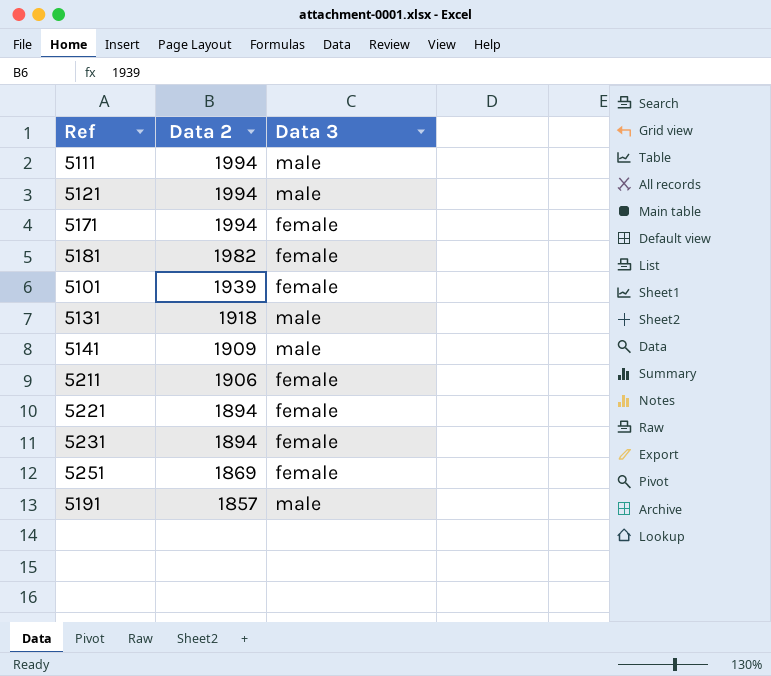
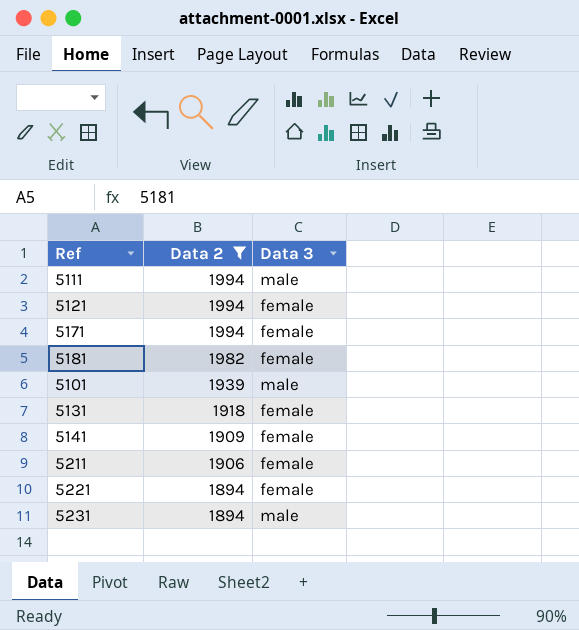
filter: none -> Data 2 >= 1894
5121 | Data 3: male -> female
5101 | Data 3: female -> male
5131 | Data 3: male -> female
5141 | Data 3: male -> female
5231 | Data 3: female -> male

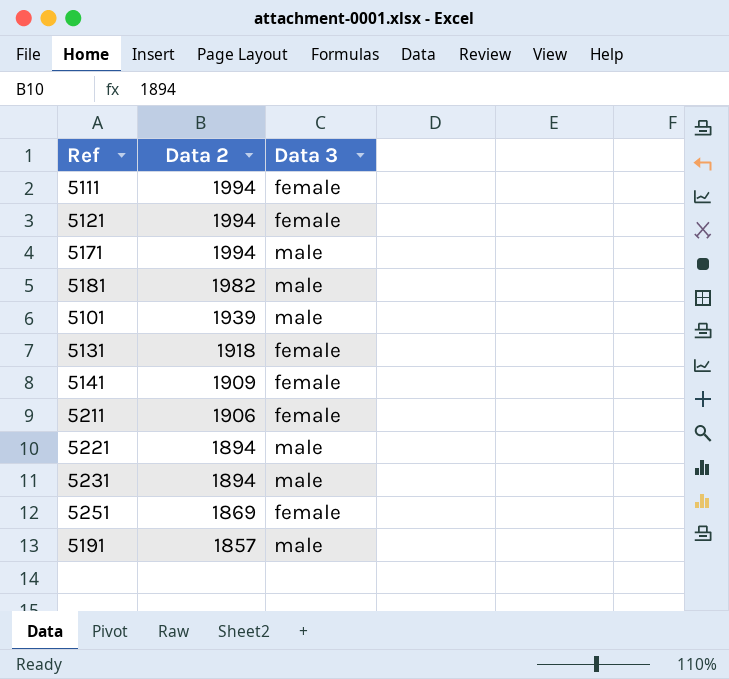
filter: Data 2 >= 1894 -> none
5111 | Data 3: male -> female
5171 | Data 3: female -> male
5181 | Data 3: female -> male
5221 | Data 3: female -> male

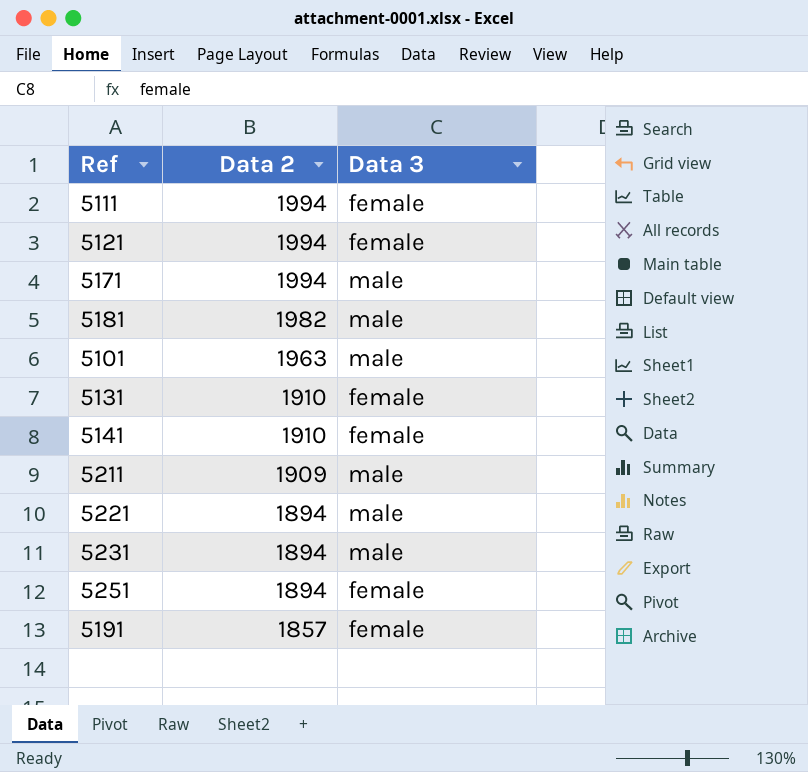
5101 | Data 2: 1939 -> 1963
5131 | Data 2: 1918 -> 1910
5141 | Data 2: 1909 -> 1910
5211 | Data 2: 1906 -> 1909
5211 | Data 3: female -> male
5251 | Data 2: 1869 -> 1894
5191 | Data 3: male -> female

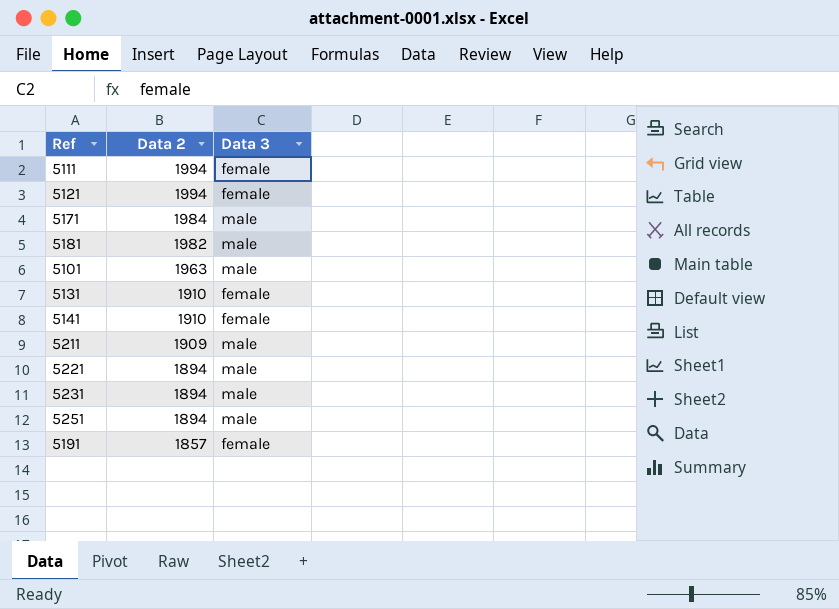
5171 | Data 2: 1994 -> 1984
5251 | Data 3: female -> male

